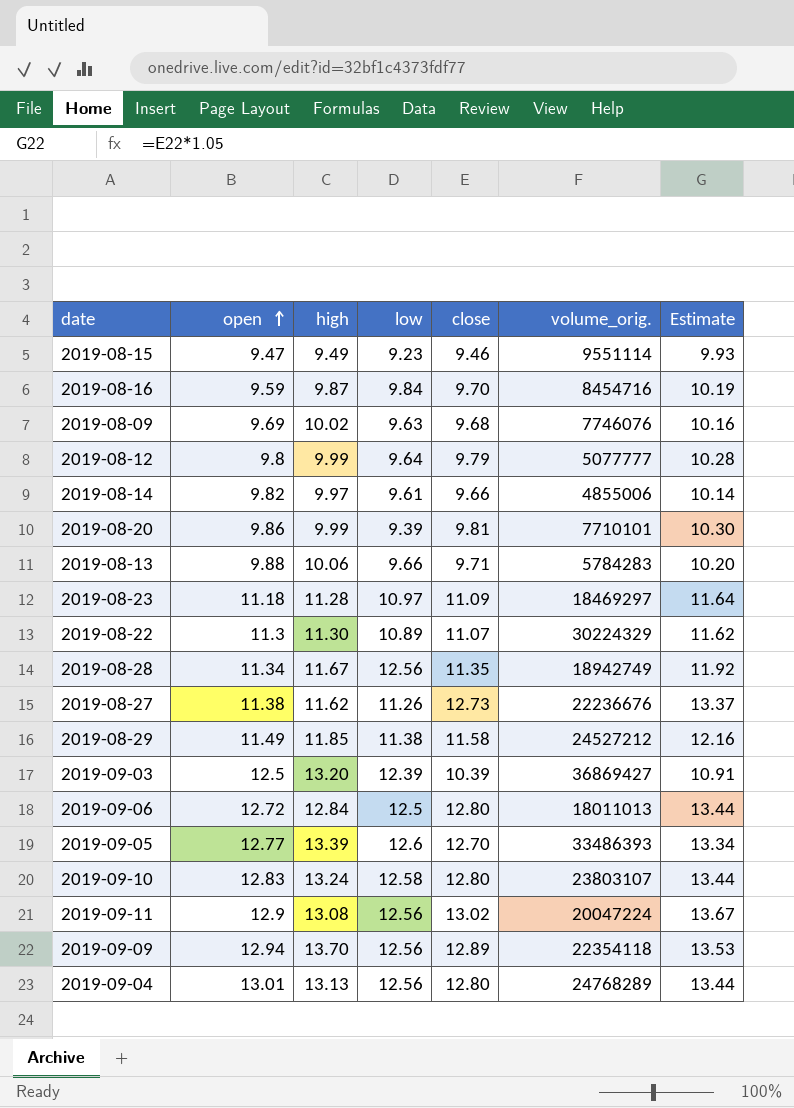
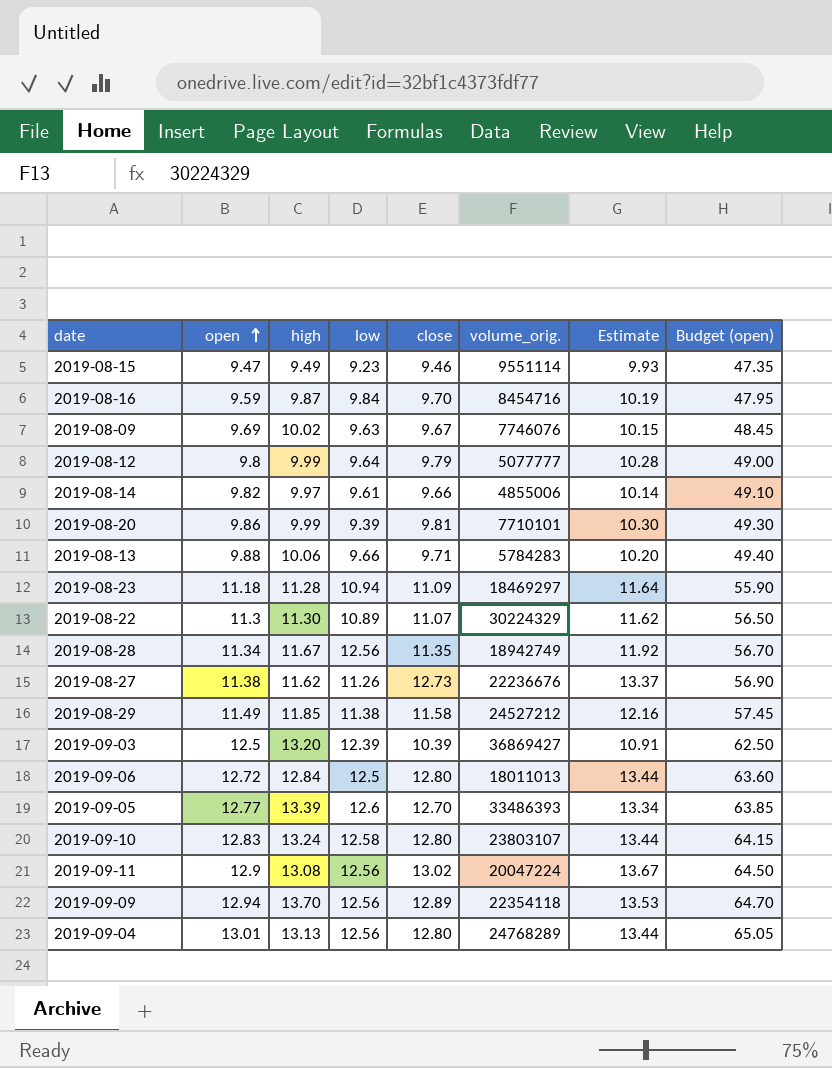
column Budget (open) | formula: none -> [open] * 5
2019-08-09 | close: 9.68 -> 9.67
2019-08-09 | Estimate: 10.16 -> 10.15
2019-08-23 | low: 10.97 -> 10.94

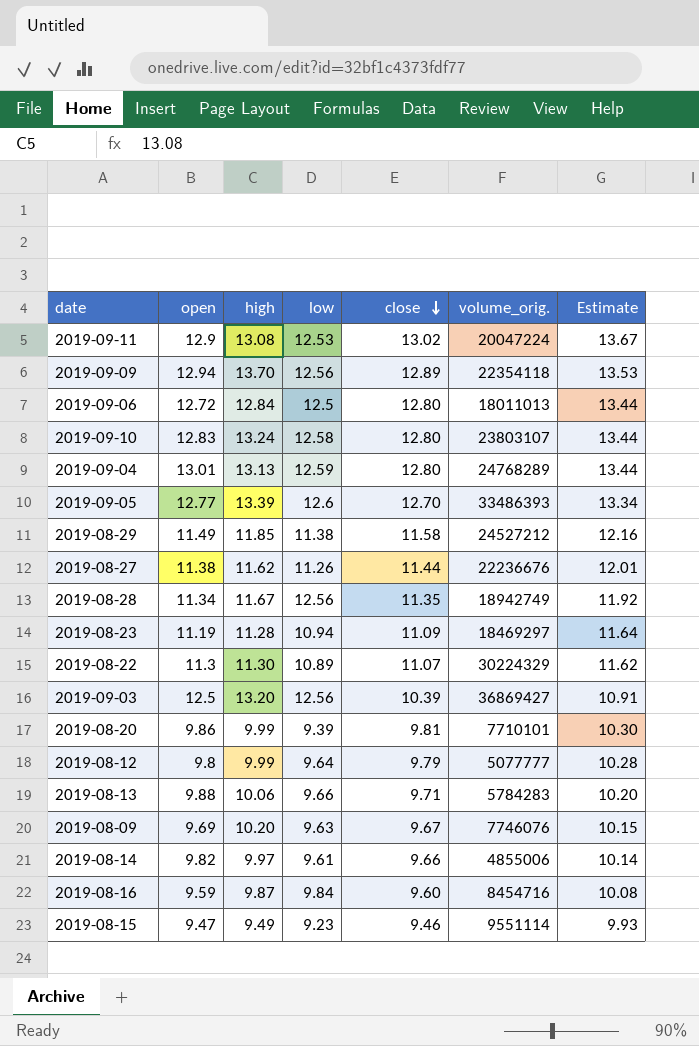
row order: open ascending -> close descending
column Budget (open) | formula: [open] * 5 -> none
2019-09-11 | low: 12.56 -> 12.53
2019-09-04 | low: 12.56 -> 12.59
2019-08-27 | close: 12.73 -> 11.44
2019-08-27 | Estimate: 13.37 -> 12.01
2019-08-23 | open: 11.18 -> 11.19
2019-09-03 | low: 12.39 -> 12.56
2019-08-09 | high: 10.02 -> 10.20
2019-08-16 | close: 9.70 -> 9.60
2019-08-16 | Estimate: 10.19 -> 10.08

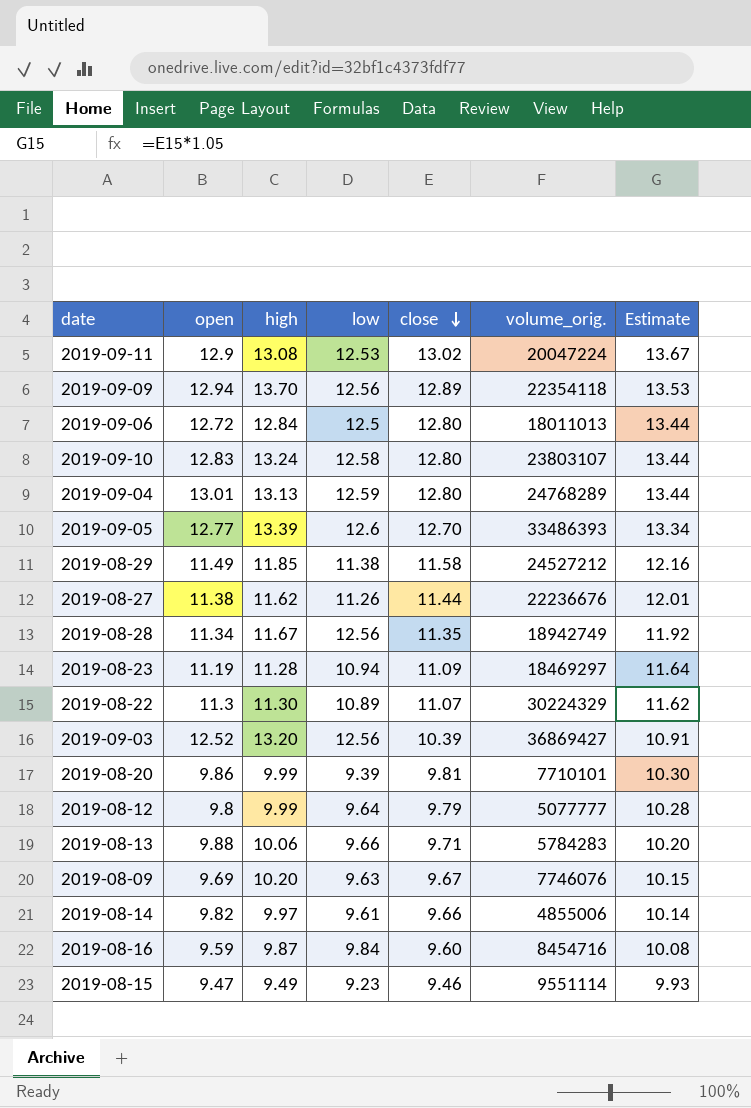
2019-09-03 | open: 12.5 -> 12.52

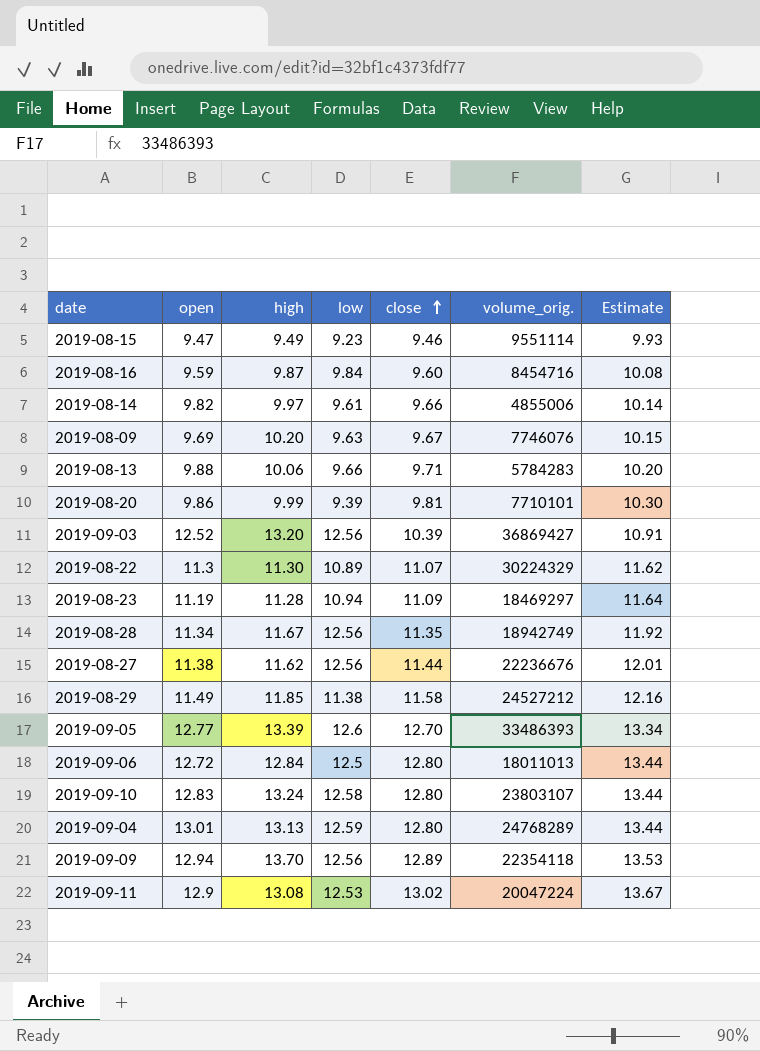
row order: close descending -> close ascending
row 2019-08-12: 9.8 | 9.99 | 9.64 | 9.79 | 5077777 | 10.28 -> none
2019-08-27 | low: 11.26 -> 12.56

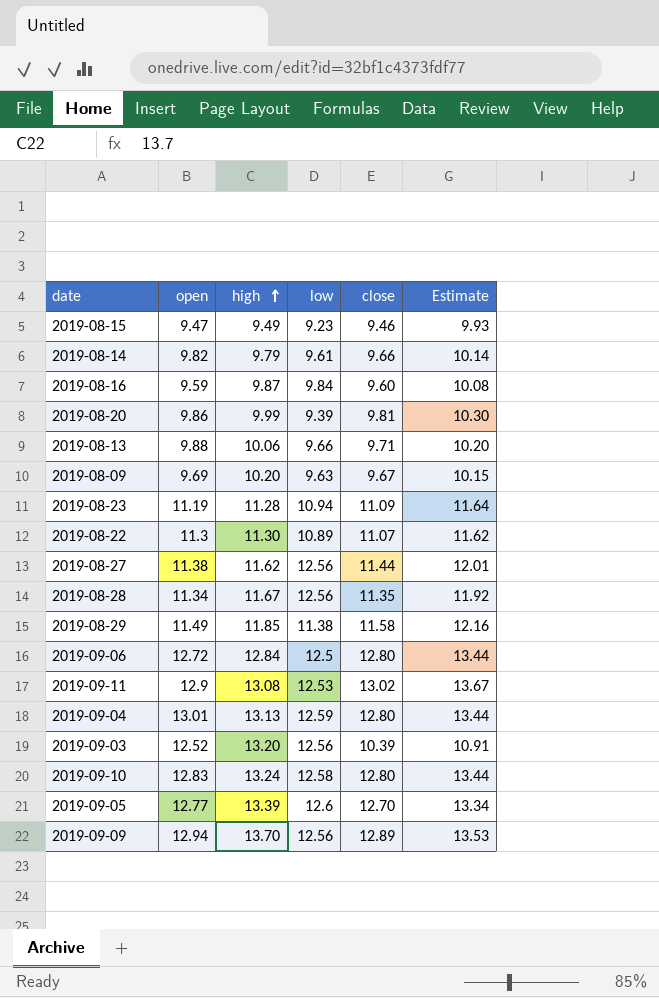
row order: close ascending -> high ascending
column volume_orig. | position: 6 -> none
2019-08-14 | high: 9.97 -> 9.79

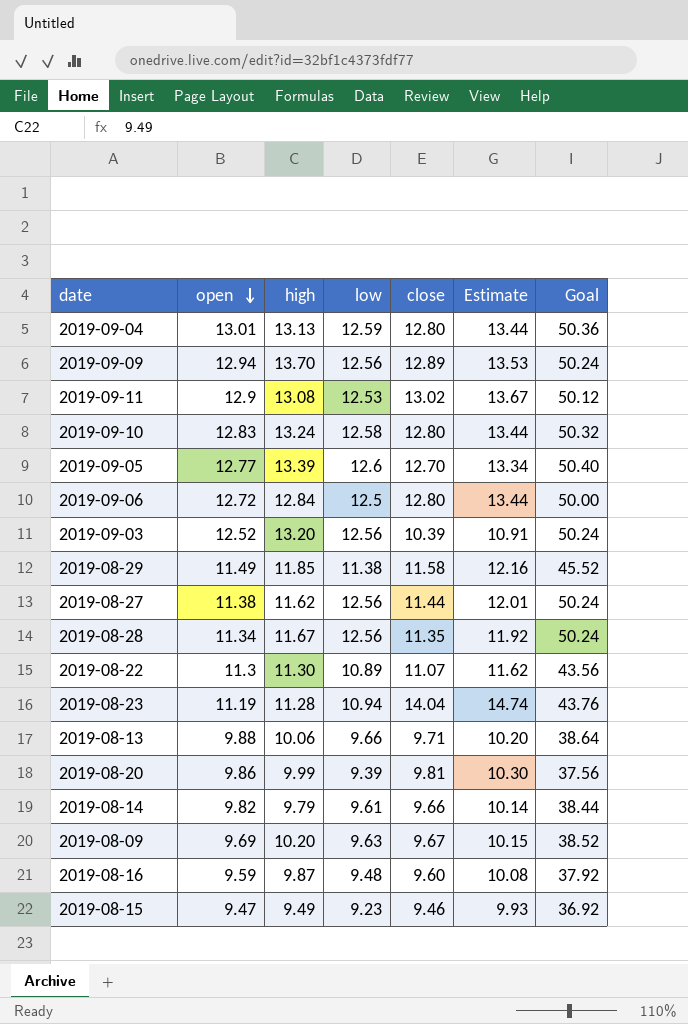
row order: high ascending -> open descending
column Goal | formula: none -> [low] * 4
2019-08-23 | close: 11.09 -> 14.04
2019-08-23 | Estimate: 11.64 -> 14.74
2019-08-16 | low: 9.84 -> 9.48

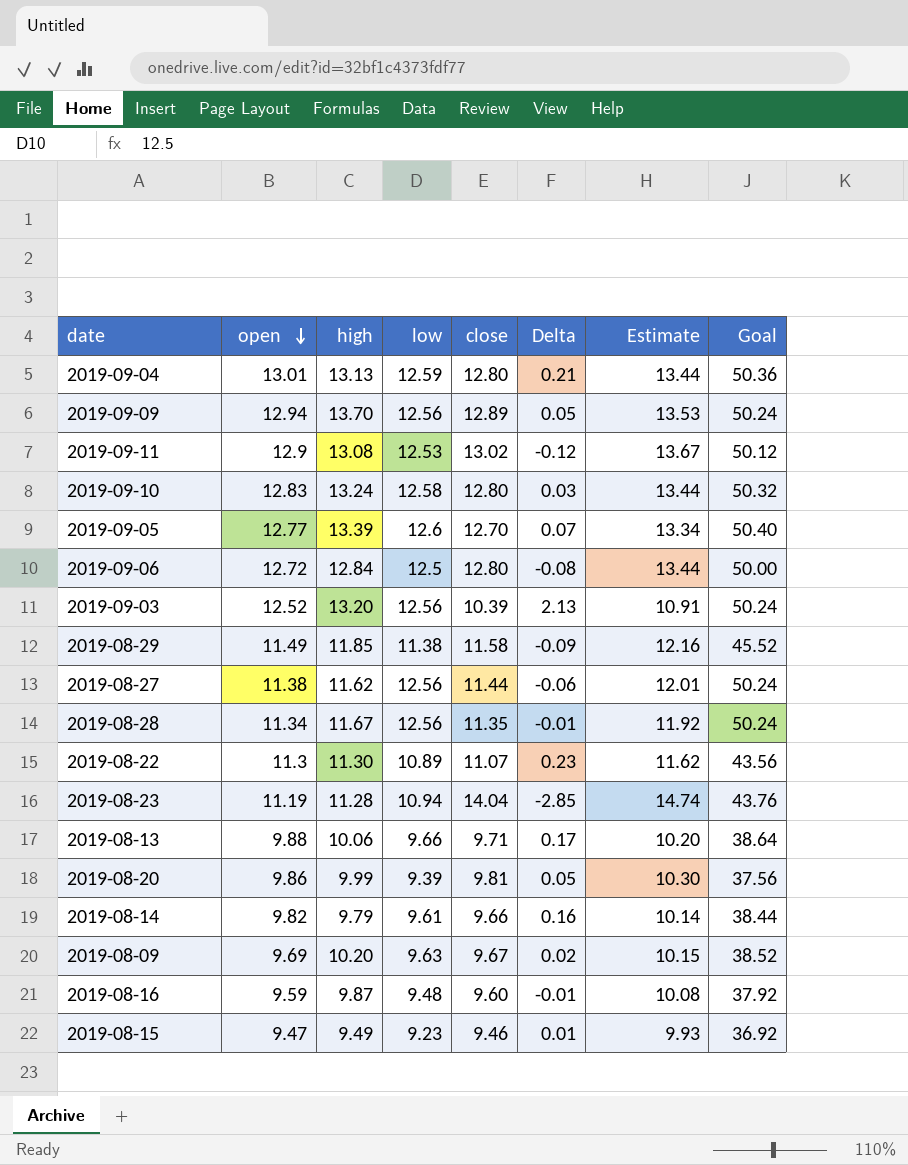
column Delta | formula: none -> [open] - [close]

